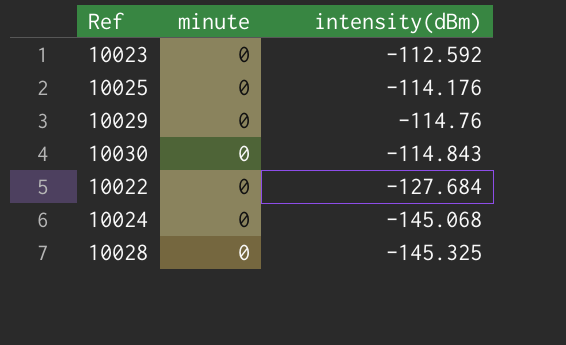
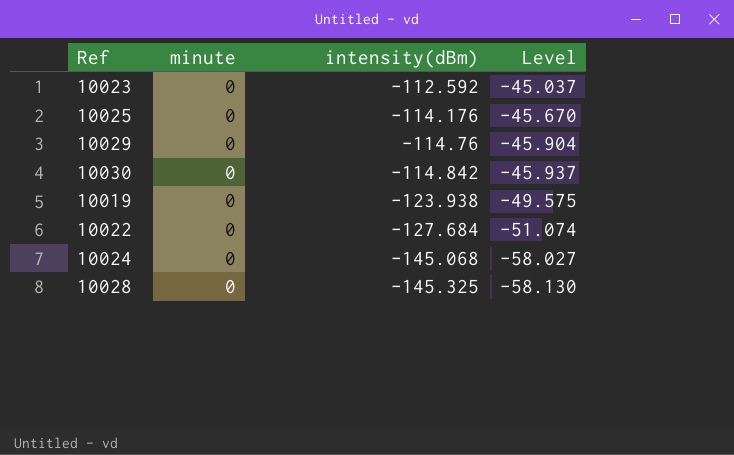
column Level | formula: none -> [intensity(dBm)] * 0.4
10030 | intensity(dBm): -114.843 -> -114.842
row 10019: none -> 0 | -123.938 | -49.575

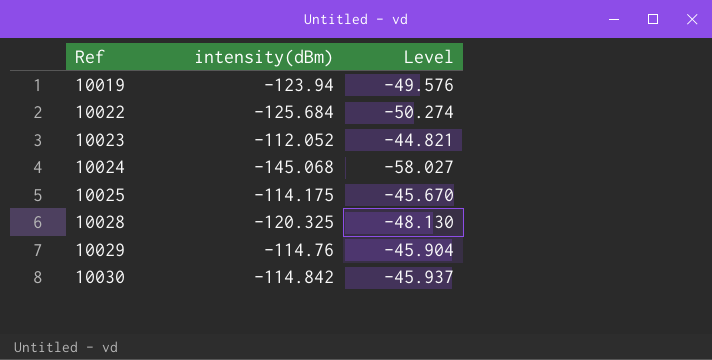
row order: intensity(dBm) descending -> Ref ascending
column minute | position: 2 -> none
10019 | intensity(dBm): -123.938 -> -123.94
10019 | Level: -49.575 -> -49.576
10022 | intensity(dBm): -127.684 -> -125.684
10022 | Level: -51.074 -> -50.274
10023 | intensity(dBm): -112.592 -> -112.052
10023 | Level: -45.037 -> -44.821
10025 | intensity(dBm): -114.176 -> -114.175
10028 | intensity(dBm): -145.325 -> -120.325
10028 | Level: -58.130 -> -48.130

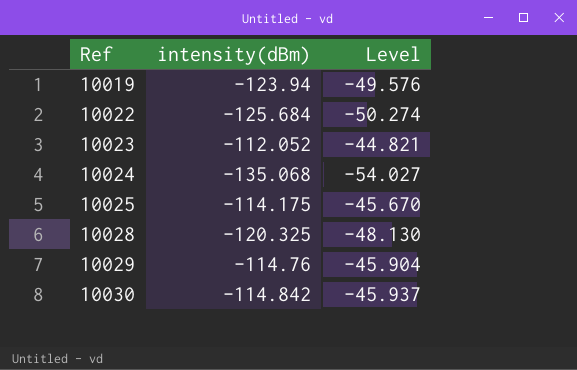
10024 | intensity(dBm): -145.068 -> -135.068
10024 | Level: -58.027 -> -54.027

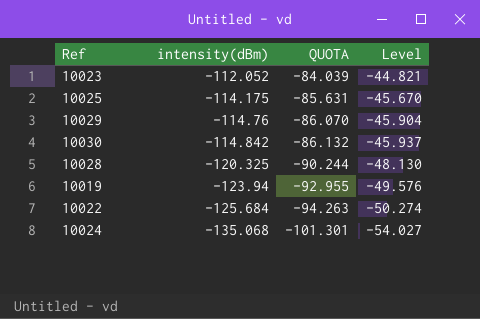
row order: Ref ascending -> intensity(dBm) descending
column QUOTA | formula: none -> [intensity(dBm)] * 0.75

